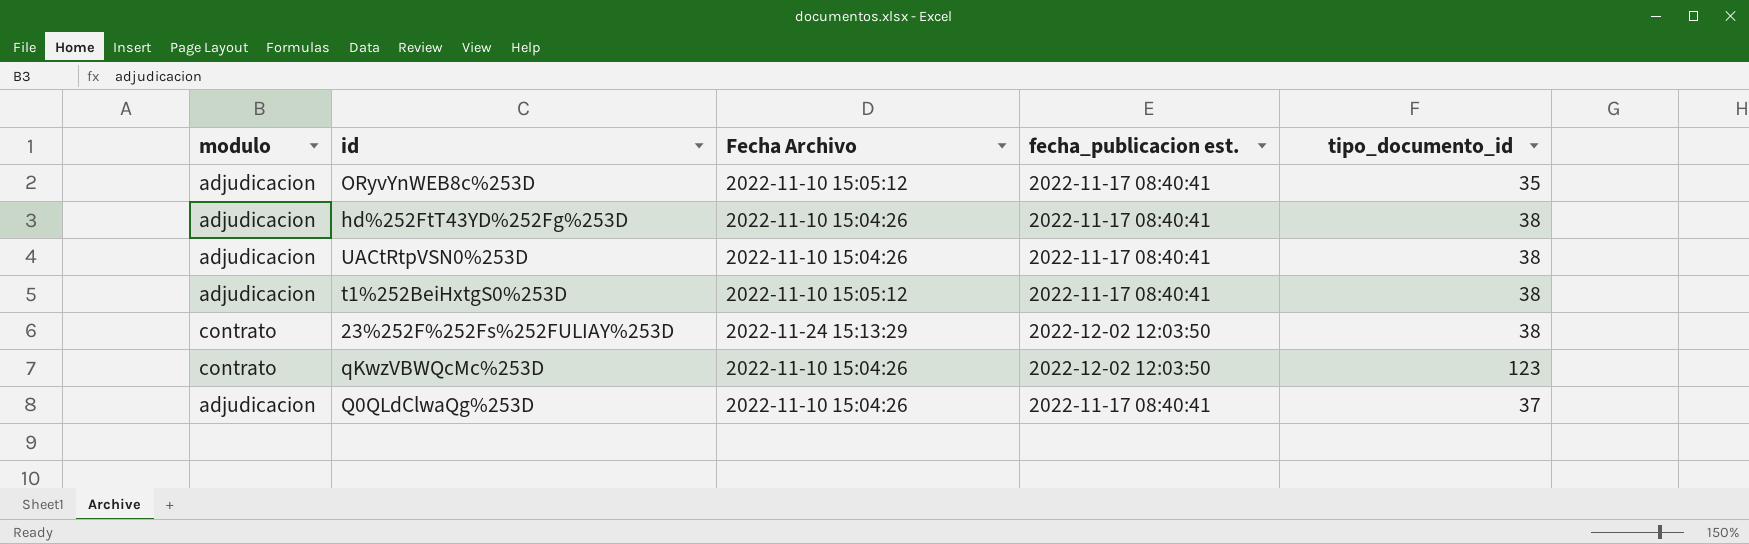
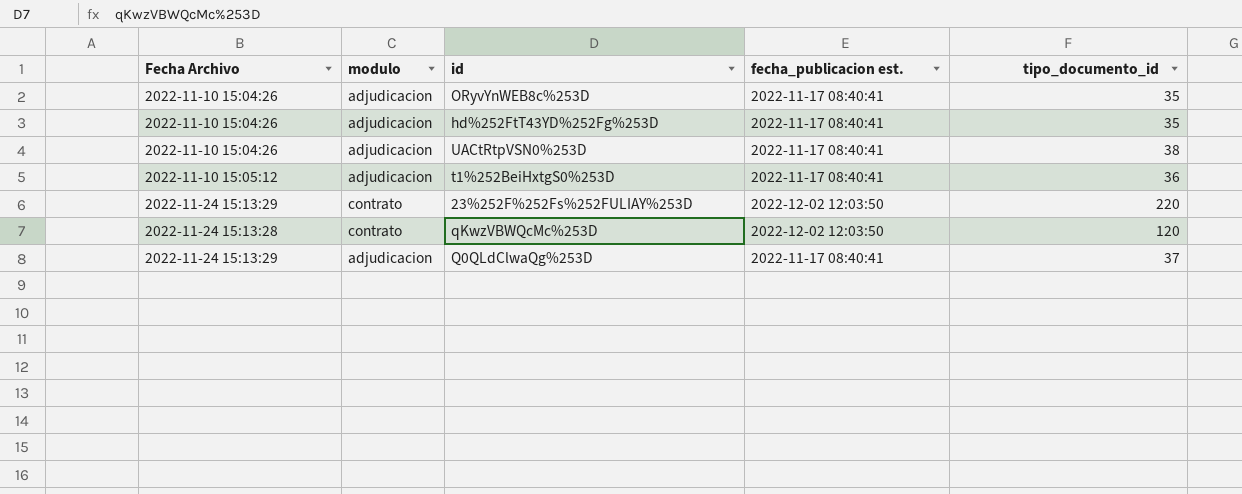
column Fecha Archivo | position: 3 -> 1
ORyvYnWEB8c%253D | Fecha Archivo: 2022-11-10 15:05:12 -> 2022-11-10 15:04:26
hd%252FtT43YD%252Fg%253D | tipo_documento_id: 38 -> 35
t1%252BeiHxtgS0%253D | tipo_documento_id: 38 -> 36
23%252F%252Fs%252FULIAY%253D | tipo_documento_id: 38 -> 220
qKwzVBWQcMc%253D | Fecha Archivo: 2022-11-10 15:04:26 -> 2022-11-24 15:13:28
qKwzVBWQcMc%253D | tipo_documento_id: 123 -> 120
Q0QLdClwaQg%253D | Fecha Archivo: 2022-11-10 15:04:26 -> 2022-11-24 15:13:29

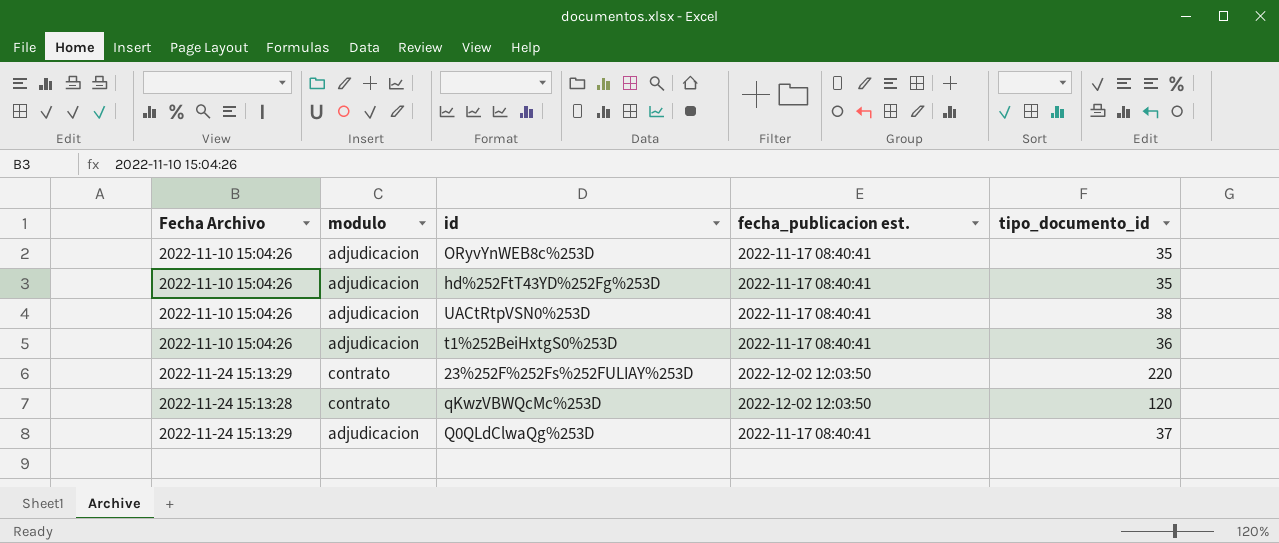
t1%252BeiHxtgS0%253D | Fecha Archivo: 2022-11-10 15:05:12 -> 2022-11-10 15:04:26

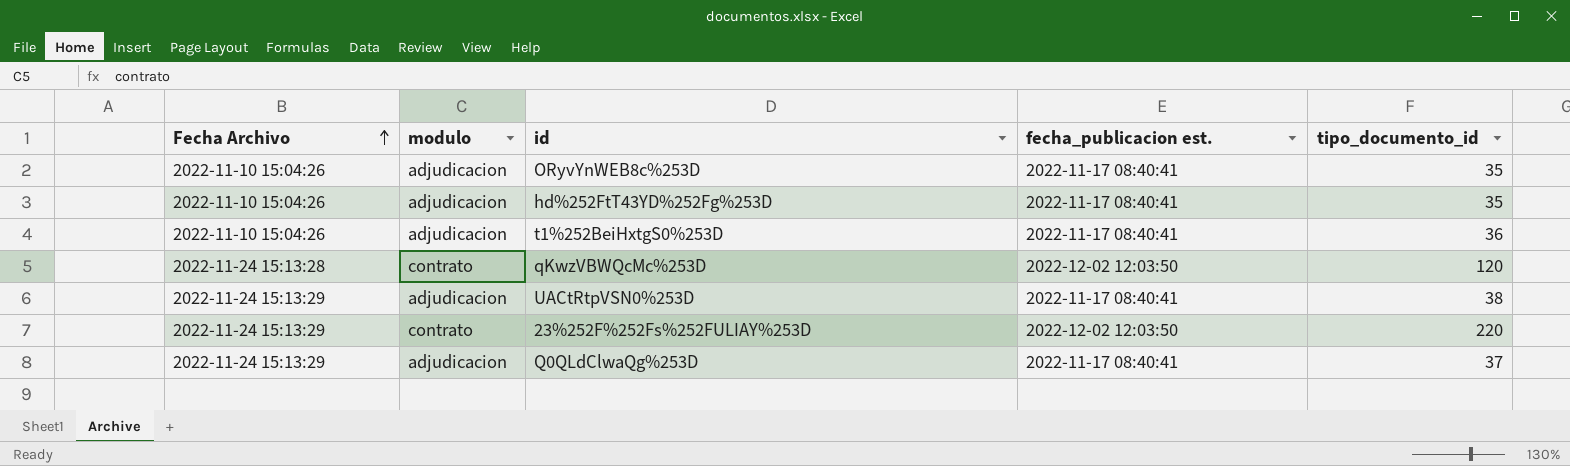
row order: none -> Fecha Archivo ascending
UACtRtpVSN0%253D | Fecha Archivo: 2022-11-10 15:04:26 -> 2022-11-24 15:13:29

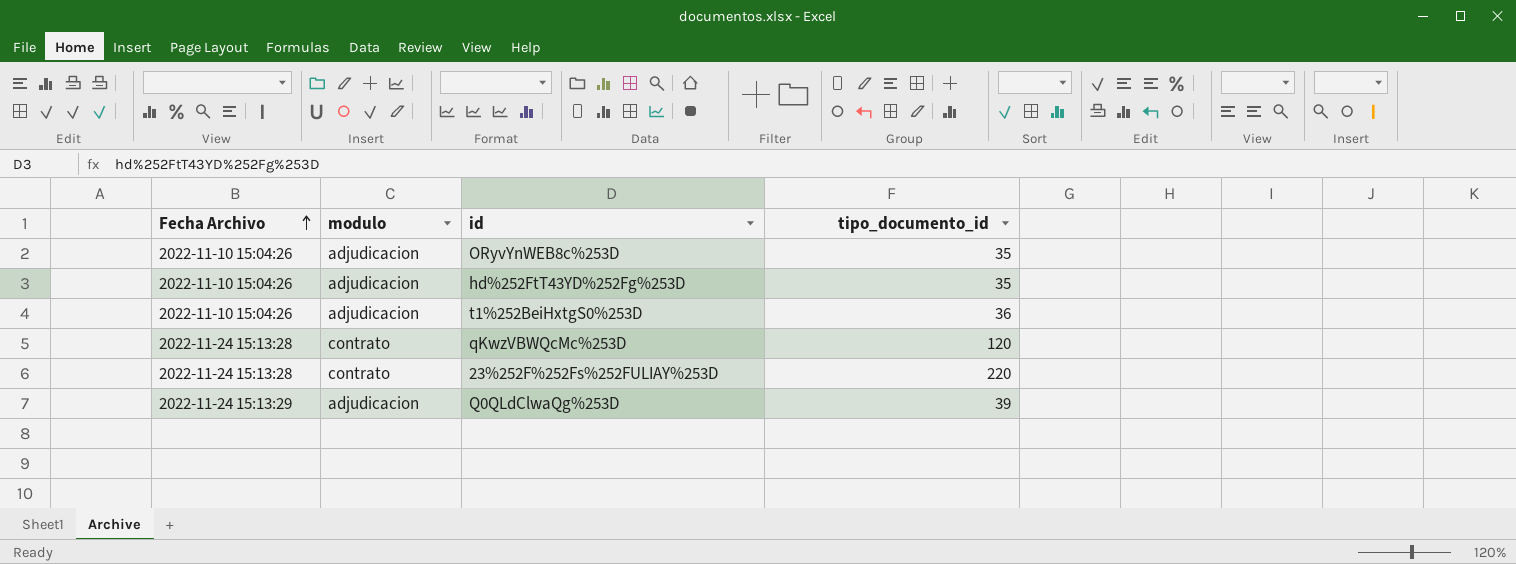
column fecha_publicacion est. | position: 4 -> none
row UACtRtpVSN0%253D: 2022-11-24 15:13:29 | adjudicacion | 2022-11-17 08:40:41 | 38 -> none
23%252F%252Fs%252FULIAY%253D | Fecha Archivo: 2022-11-24 15:13:29 -> 2022-11-24 15:13:28
Q0QLdClwaQg%253D | tipo_documento_id: 37 -> 39

